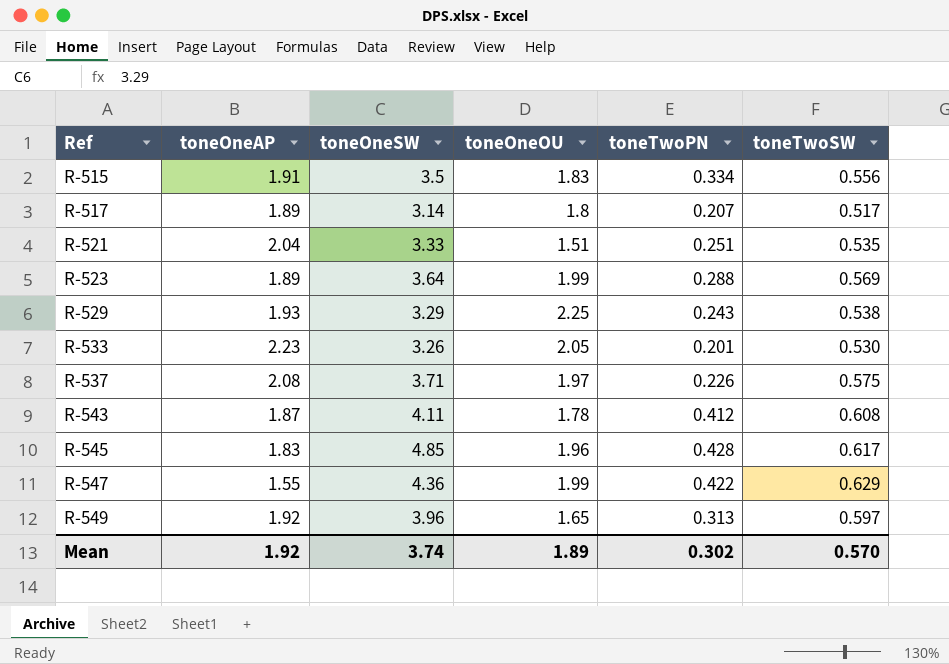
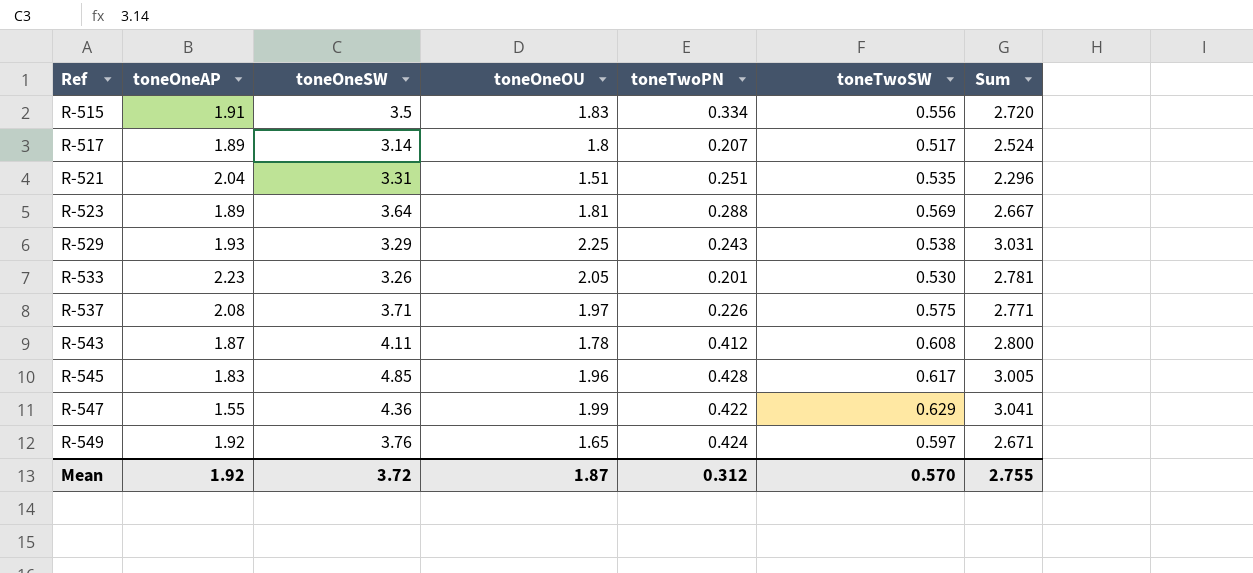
column Sum | formula: none -> [toneOneOU] + [toneTwoPN] + [toneTwoSW]
R-521 | toneOneSW: 3.33 -> 3.31
R-523 | toneOneOU: 1.99 -> 1.81
R-549 | toneOneSW: 3.96 -> 3.76
R-549 | toneTwoPN: 0.313 -> 0.424
Mean | toneOneSW: 3.74 -> 3.72
Mean | toneOneOU: 1.89 -> 1.87
Mean | toneTwoPN: 0.302 -> 0.312

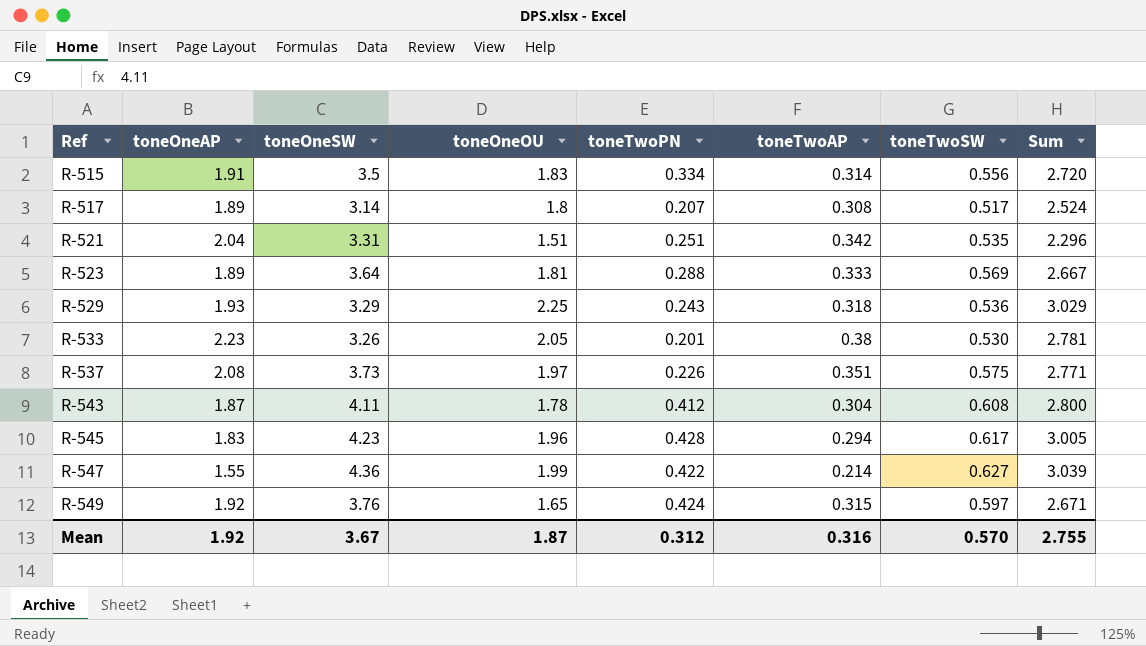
column toneTwoAP | position: none -> 6
R-529 | toneTwoSW: 0.538 -> 0.536
R-529 | Sum: 3.031 -> 3.029
R-537 | toneOneSW: 3.71 -> 3.73
R-545 | toneOneSW: 4.85 -> 4.23
R-547 | toneTwoSW: 0.629 -> 0.627
R-547 | Sum: 3.041 -> 3.039
Mean | toneOneSW: 3.72 -> 3.67

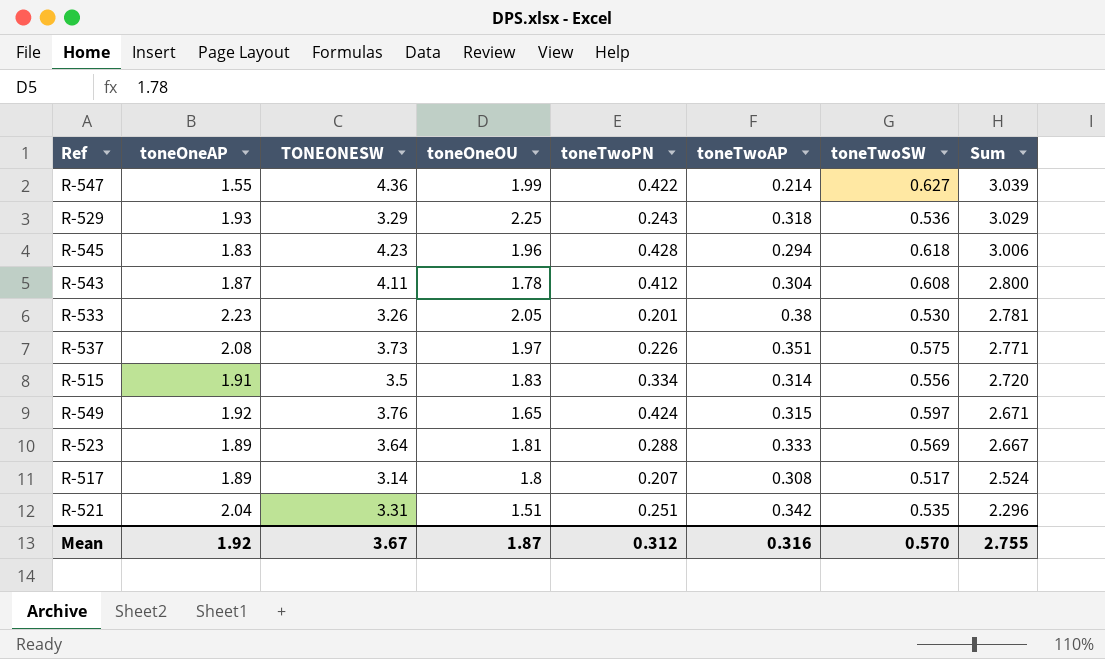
row order: Ref ascending -> Sum descending
column name: toneOneSW -> TONEONESW
R-545 | toneTwoSW: 0.617 -> 0.618
R-545 | Sum: 3.005 -> 3.006

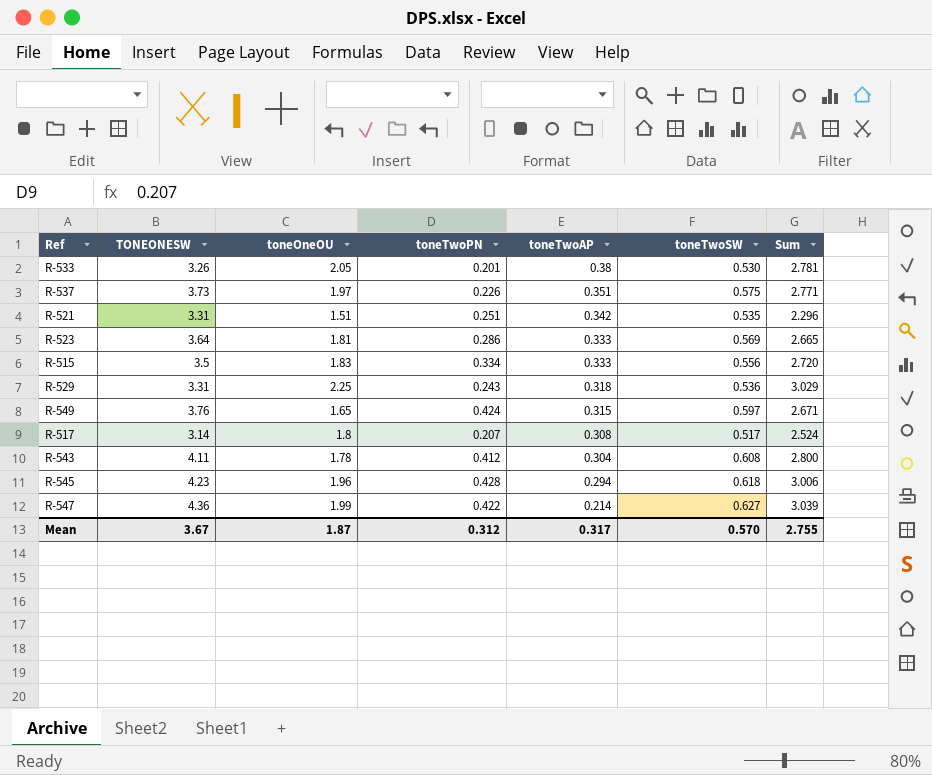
row order: Sum descending -> toneTwoAP descending
column toneOneAP | position: 2 -> none
R-523 | toneTwoPN: 0.288 -> 0.286
R-523 | Sum: 2.667 -> 2.665
R-515 | toneTwoAP: 0.314 -> 0.333
R-529 | TONEONESW: 3.29 -> 3.31
Mean | toneTwoAP: 0.316 -> 0.317

